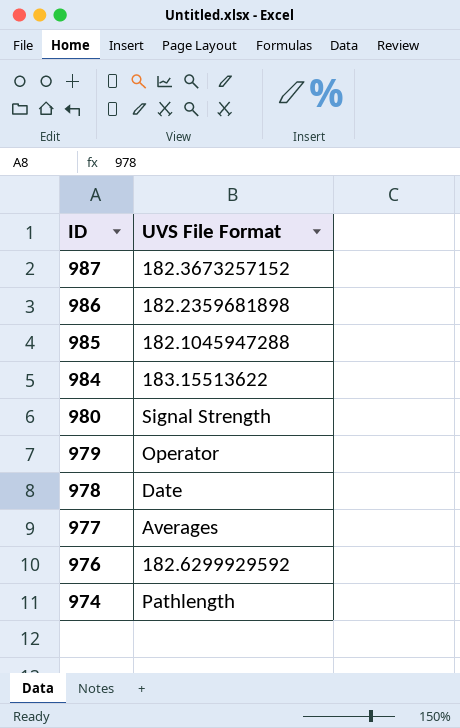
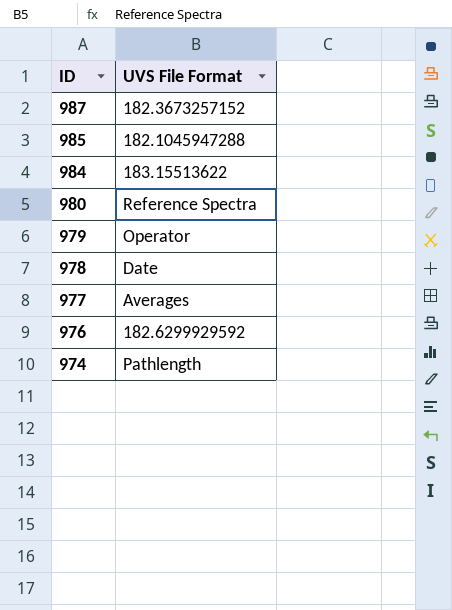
row 986: 182.2359681898 -> none
980 | UVS File Format: Signal Strength -> Reference Spectra

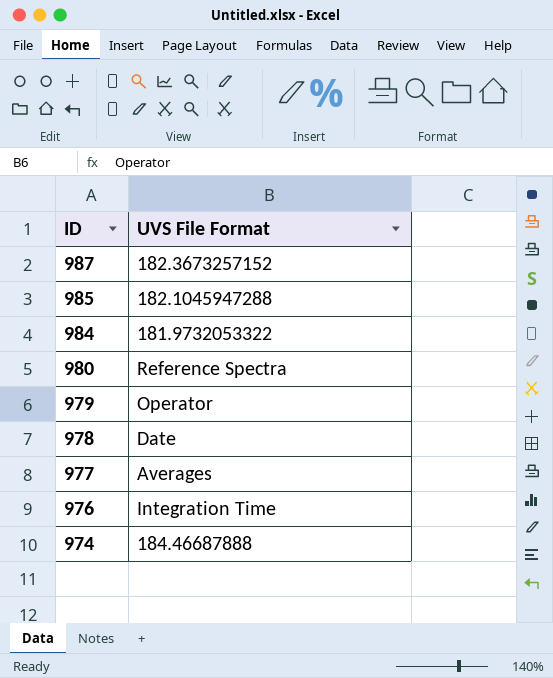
984 | UVS File Format: 183.15513622 -> 181.9732053322
976 | UVS File Format: 182.6299929592 -> Integration Time
974 | UVS File Format: Pathlength -> 184.46687888

